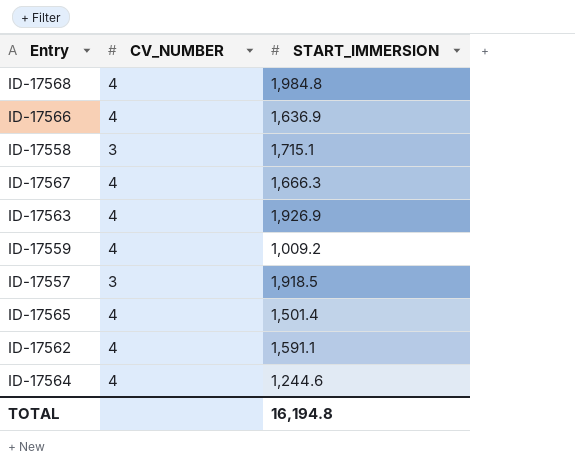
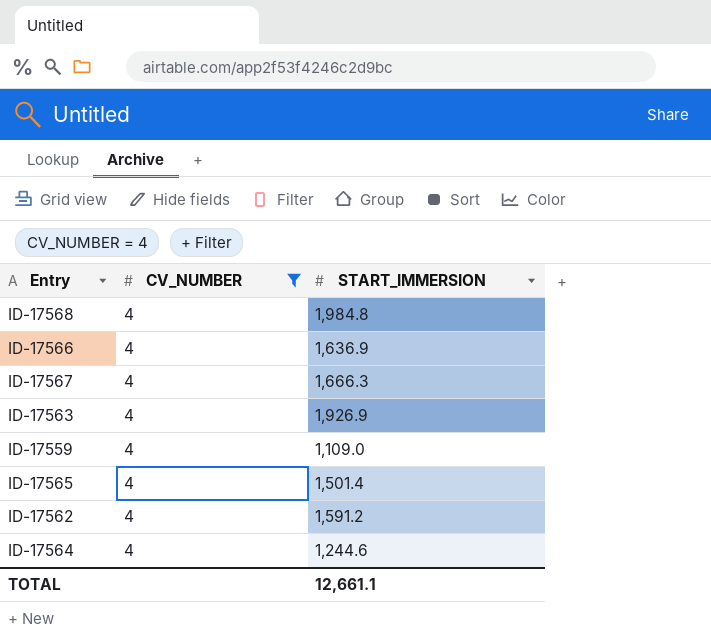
filter: none -> CV_NUMBER = 4
ID-17559 | START_IMMERSION: 1,009.2 -> 1,109.0
ID-17562 | START_IMMERSION: 1,591.1 -> 1,591.2
TOTAL | START_IMMERSION: 16,194.8 -> 12,661.1

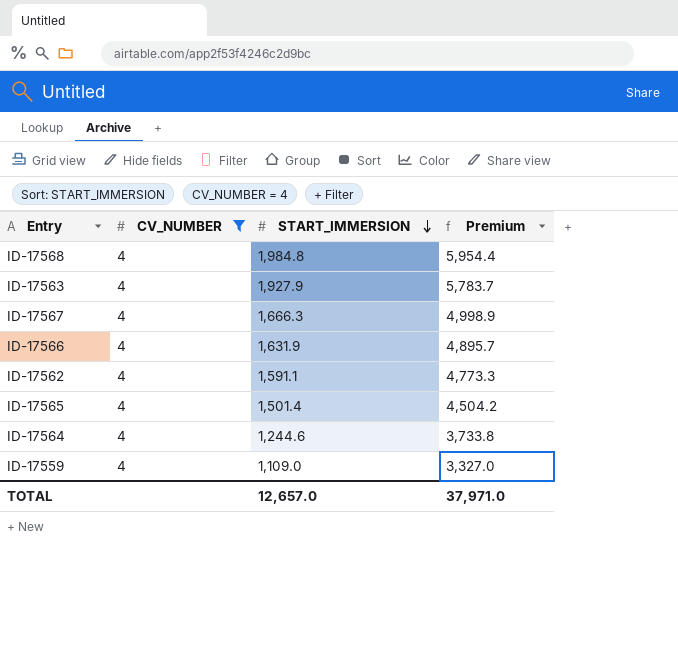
row order: none -> START_IMMERSION descending
column Premium | formula: none -> [START_IMMERSION] * 3
ID-17563 | START_IMMERSION: 1,926.9 -> 1,927.9
ID-17566 | START_IMMERSION: 1,636.9 -> 1,631.9
ID-17562 | START_IMMERSION: 1,591.2 -> 1,591.1
TOTAL | START_IMMERSION: 12,661.1 -> 12,657.0

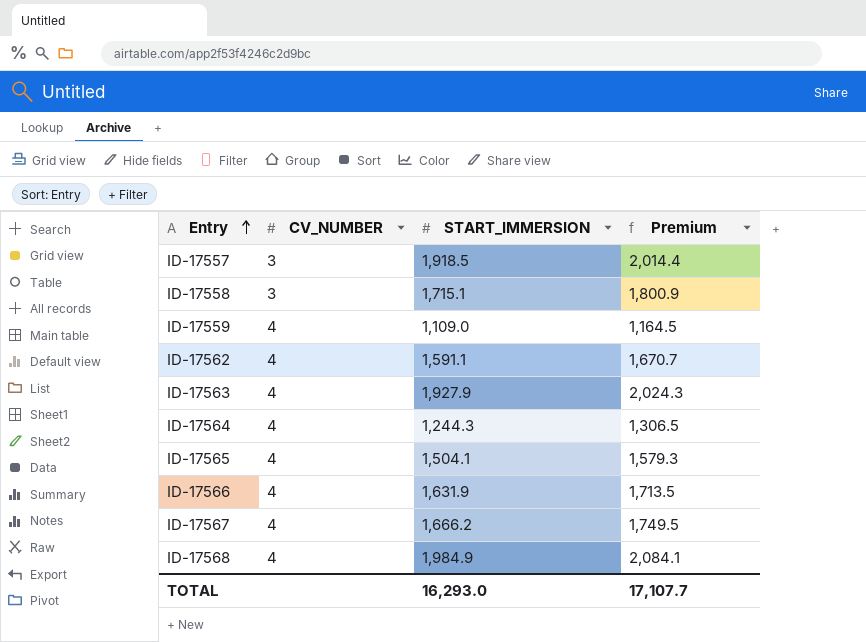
filter: CV_NUMBER = 4 -> none
row order: START_IMMERSION descending -> Entry ascending
column Premium | formula: [START_IMMERSION] * 3 -> [START_IMMERSION] * 1.05
ID-17564 | START_IMMERSION: 1,244.6 -> 1,244.3
ID-17565 | START_IMMERSION: 1,501.4 -> 1,504.1
ID-17567 | START_IMMERSION: 1,666.3 -> 1,666.2
ID-17568 | START_IMMERSION: 1,984.8 -> 1,984.9
TOTAL | START_IMMERSION: 12,657.0 -> 16,293.0
TOTAL | Premium: 37,971.0 -> 17,107.7

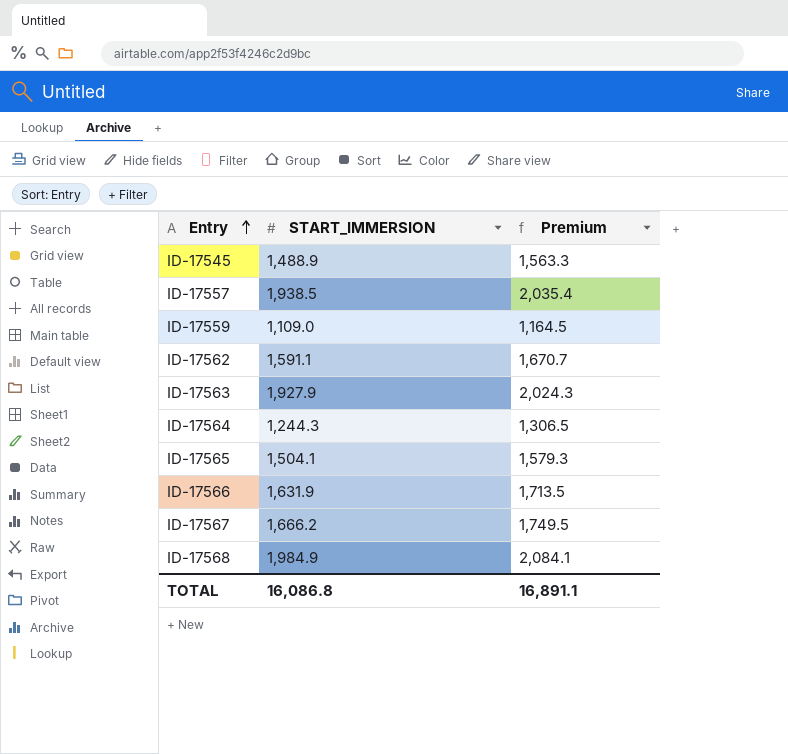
column CV_NUMBER | position: 2 -> none
row ID-17558: 3 | 1,715.1 | 1,800.9 -> none
row ID-17545: none -> 1,488.9 | 1,563.3
ID-17557 | START_IMMERSION: 1,918.5 -> 1,938.5
ID-17557 | Premium: 2,014.4 -> 2,035.4
TOTAL | START_IMMERSION: 16,293.0 -> 16,086.8
TOTAL | Premium: 17,107.7 -> 16,891.1

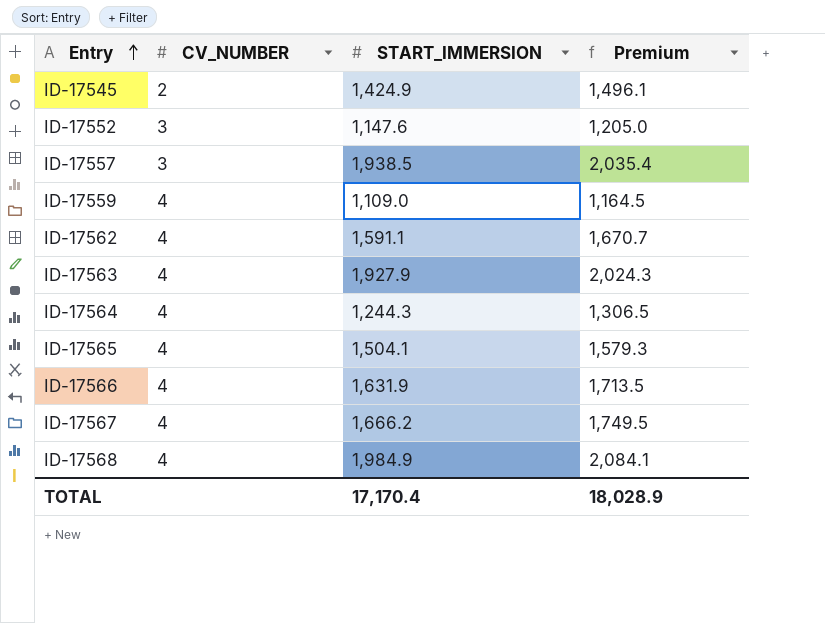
column CV_NUMBER | position: none -> 2
ID-17545 | START_IMMERSION: 1,488.9 -> 1,424.9
ID-17545 | Premium: 1,563.3 -> 1,496.1
row ID-17552: none -> 3 | 1,147.6 | 1,205.0
TOTAL | START_IMMERSION: 16,086.8 -> 17,170.4
TOTAL | Premium: 16,891.1 -> 18,028.9

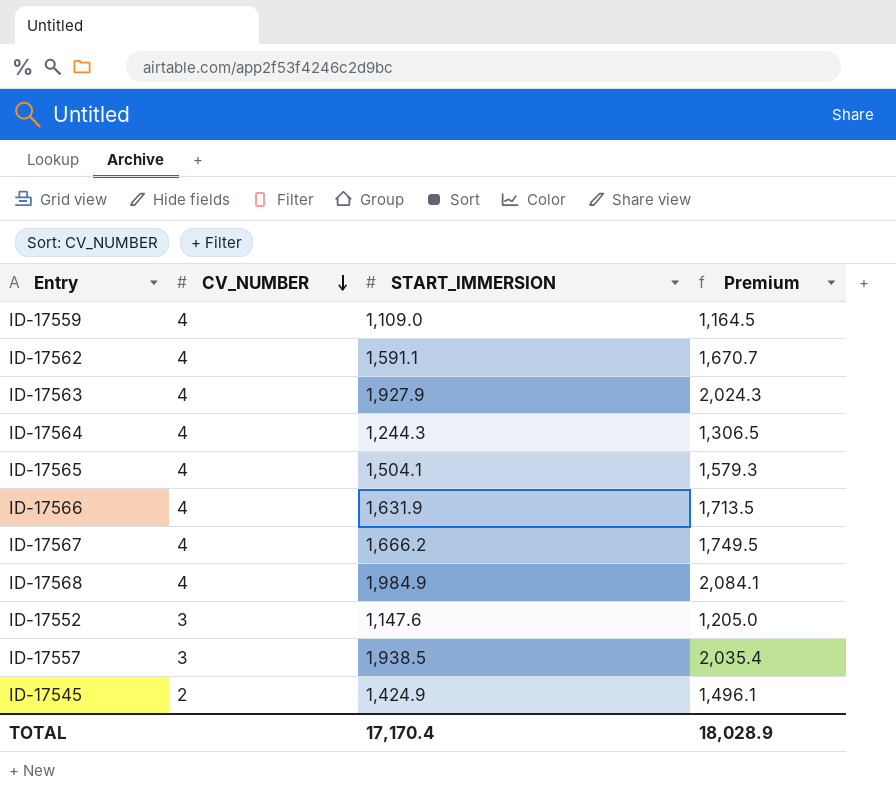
row order: Entry ascending -> CV_NUMBER descending

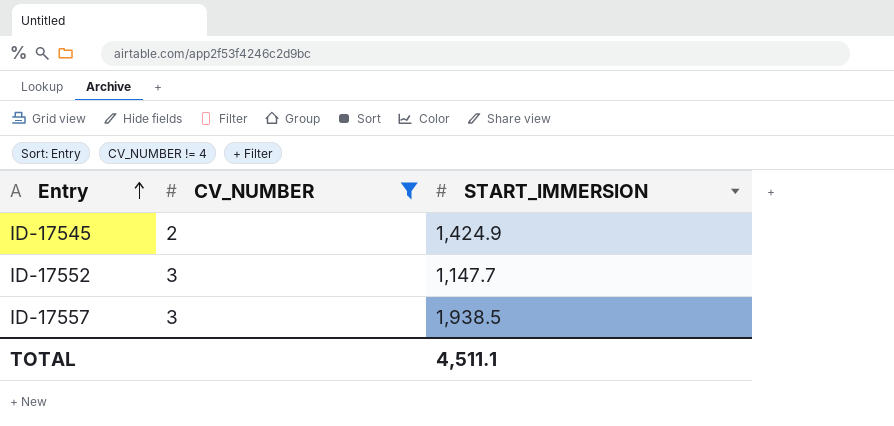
filter: none -> CV_NUMBER != 4
row order: CV_NUMBER descending -> Entry ascending
column Premium | formula: [START_IMMERSION] * 1.05 -> none
ID-17552 | START_IMMERSION: 1,147.6 -> 1,147.7
TOTAL | START_IMMERSION: 17,170.4 -> 4,511.1

